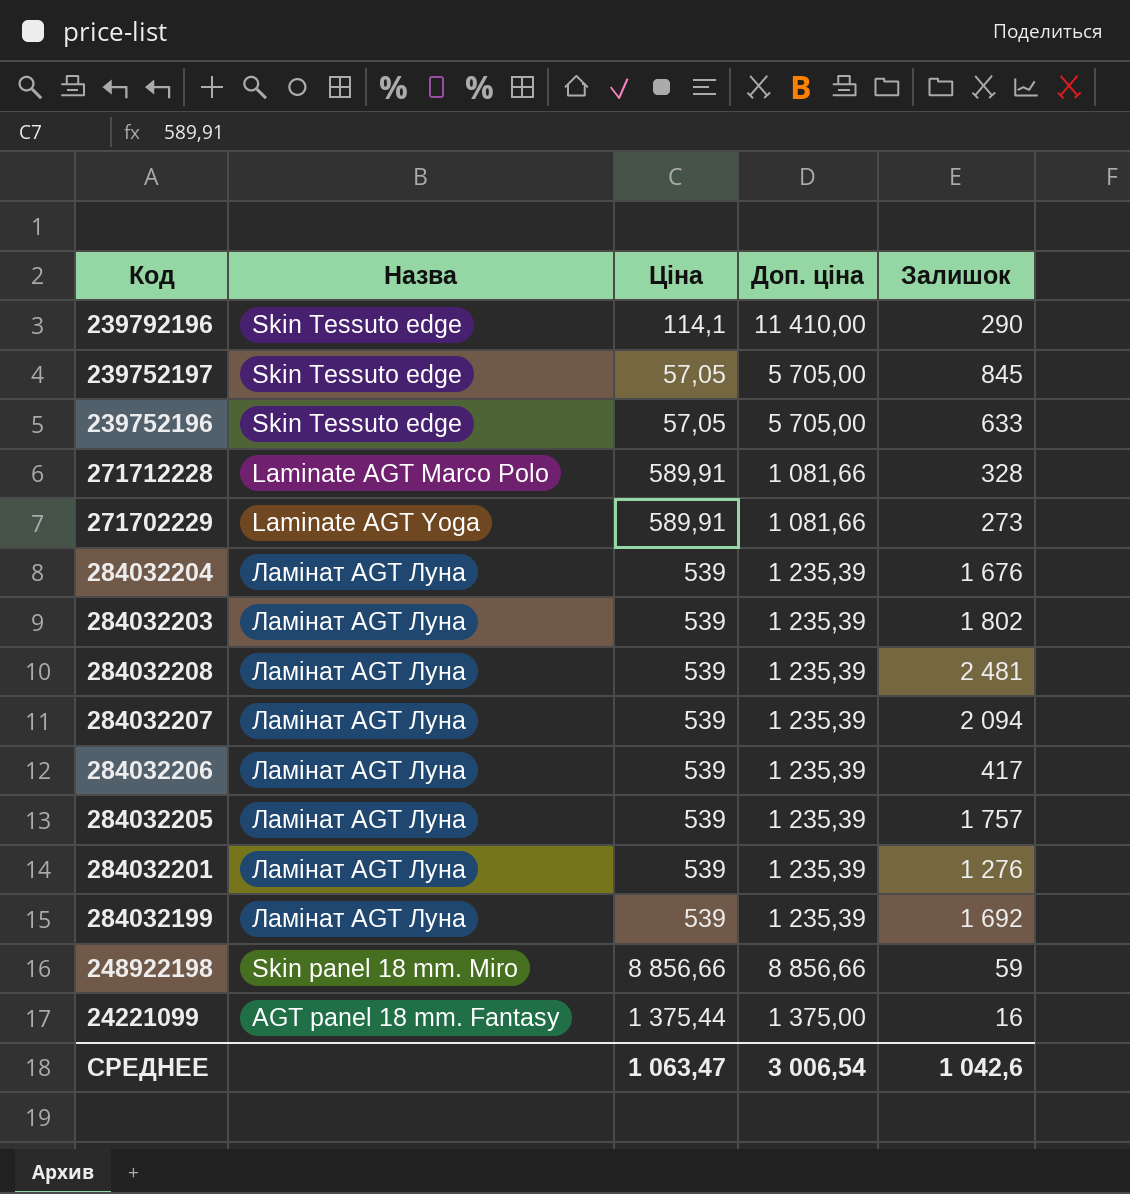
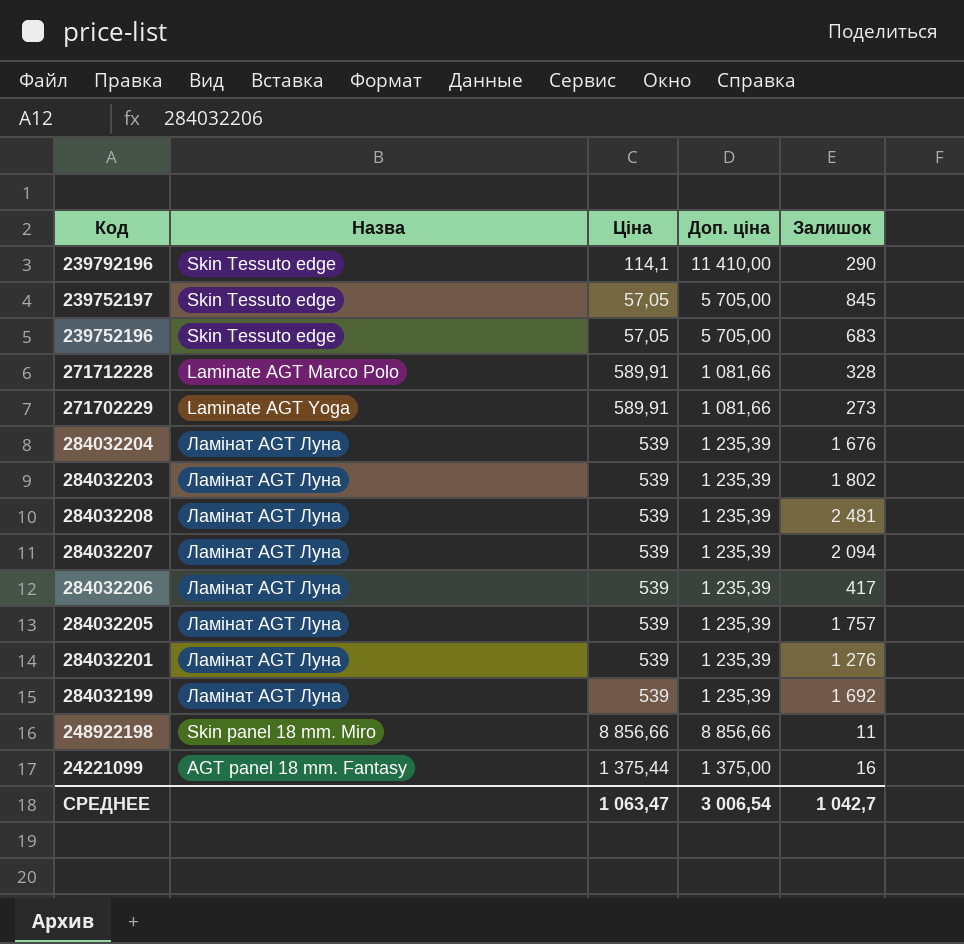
239752196 | Залишок: 633 -> 683
248922198 | Залишок: 59 -> 11
СРЕДНЕЕ | Залишок: 1 042,6 -> 1 042,7

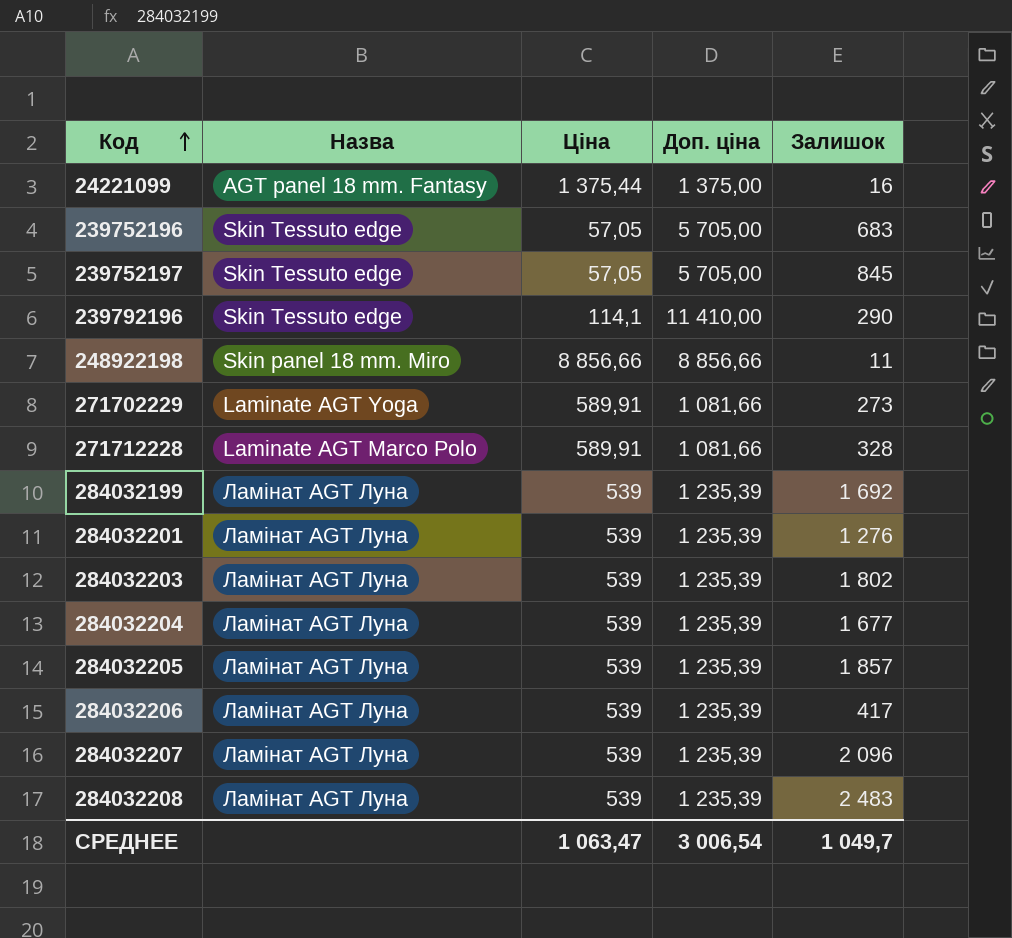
row order: none -> Код ascending
284032204 | Залишок: 1 676 -> 1 677
284032205 | Залишок: 1 757 -> 1 857
284032207 | Залишок: 2 094 -> 2 096
284032208 | Залишок: 2 481 -> 2 483
СРЕДНЕЕ | Залишок: 1 042,7 -> 1 049,7

